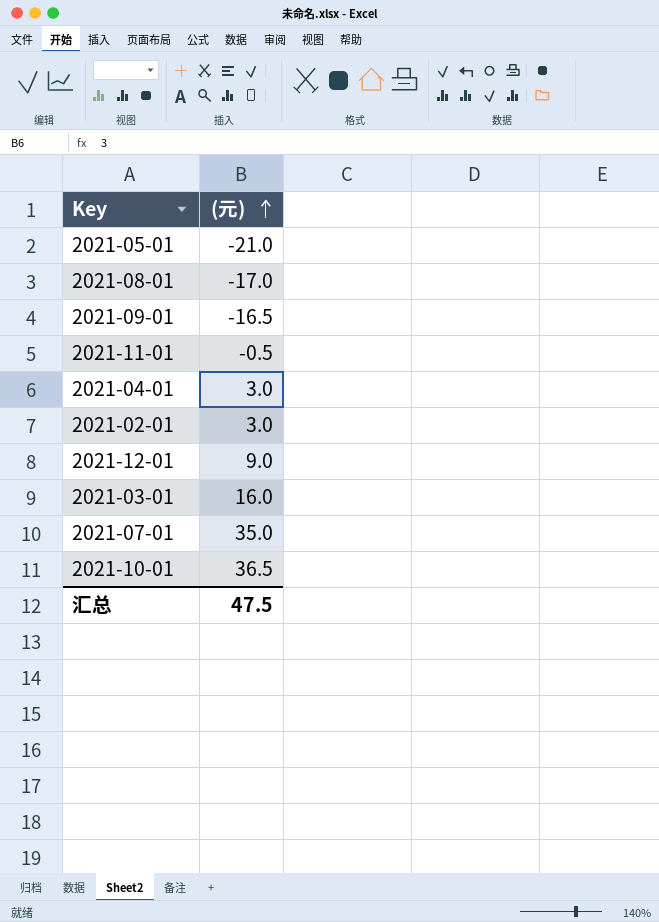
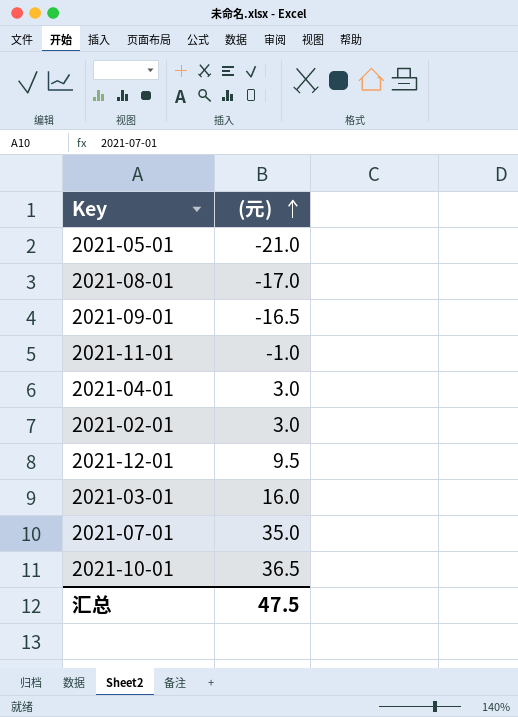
2021-11-01 | (元): -0.5 -> -1.0
2021-12-01 | (元): 9.0 -> 9.5

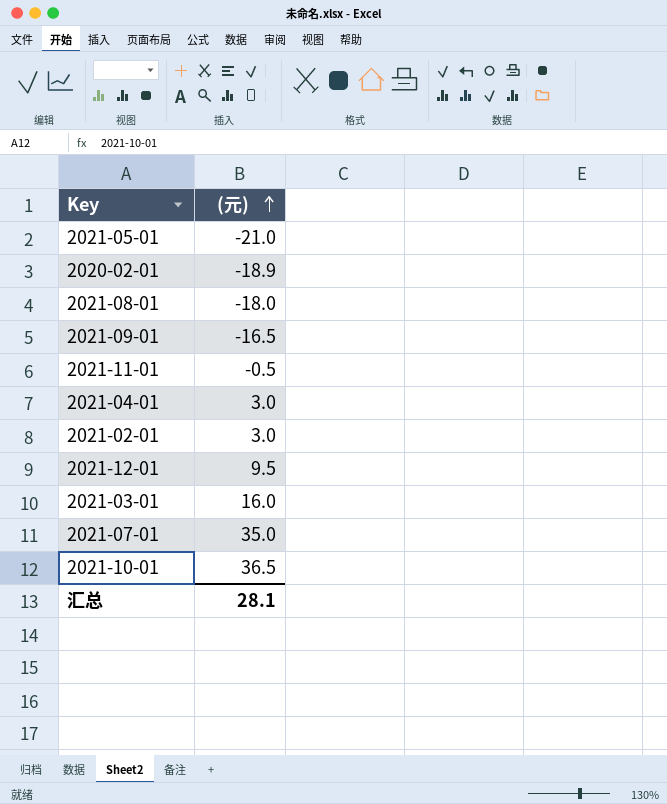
row 2020-02-01: none -> -18.9
2021-08-01 | (元): -17.0 -> -18.0
2021-11-01 | (元): -1.0 -> -0.5
汇总 | (元): 47.5 -> 28.1

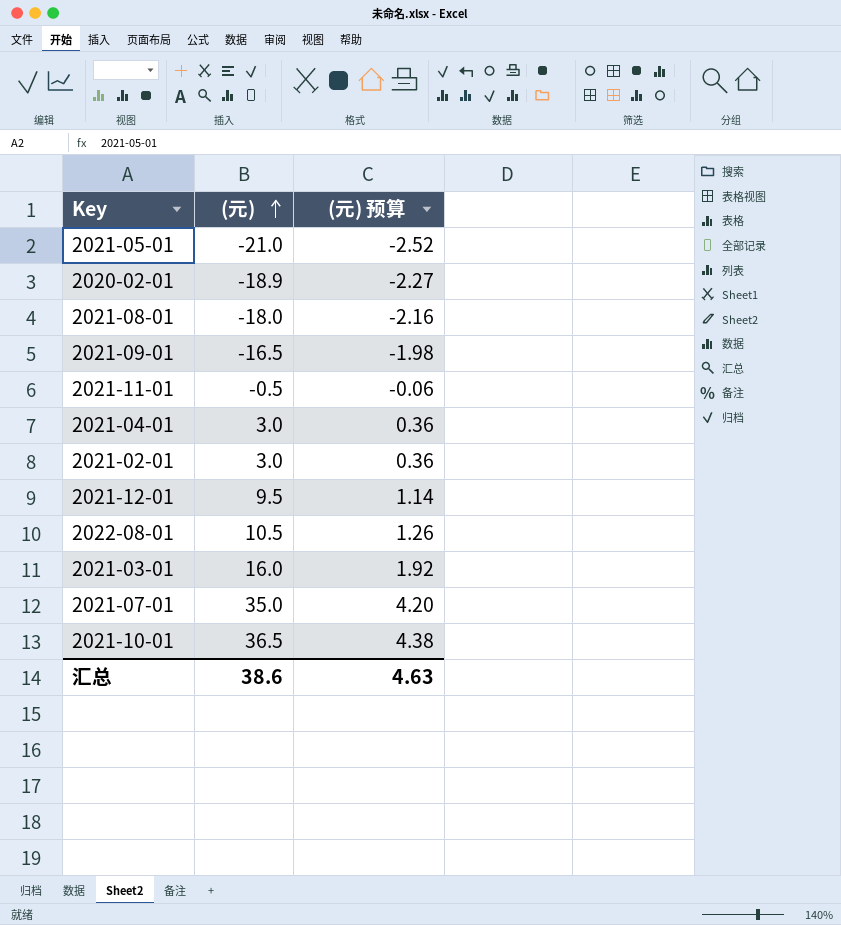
column (元) 预算 | formula: none -> [(元)] * 0.12
row 2022-08-01: none -> 10.5 | 1.26
汇总 | (元): 28.1 -> 38.6

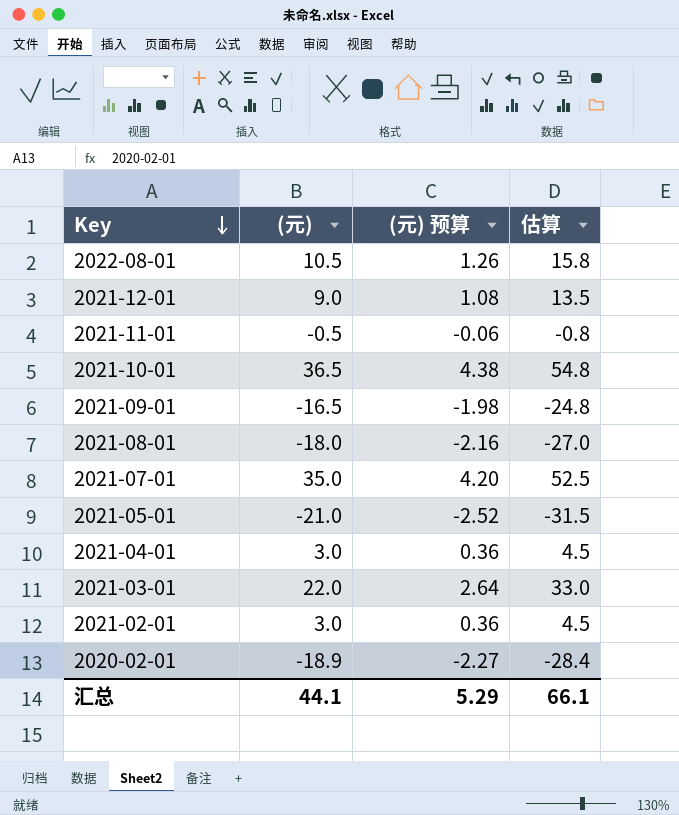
row order: (元) ascending -> Key descending
column 估算 | formula: none -> [(元)] * 1.5
2021-12-01 | (元): 9.5 -> 9.0
2021-12-01 | (元) 预算: 1.14 -> 1.08
2021-03-01 | (元): 16.0 -> 22.0
2021-03-01 | (元) 预算: 1.92 -> 2.64
汇总 | (元): 38.6 -> 44.1
汇总 | (元) 预算: 4.63 -> 5.29

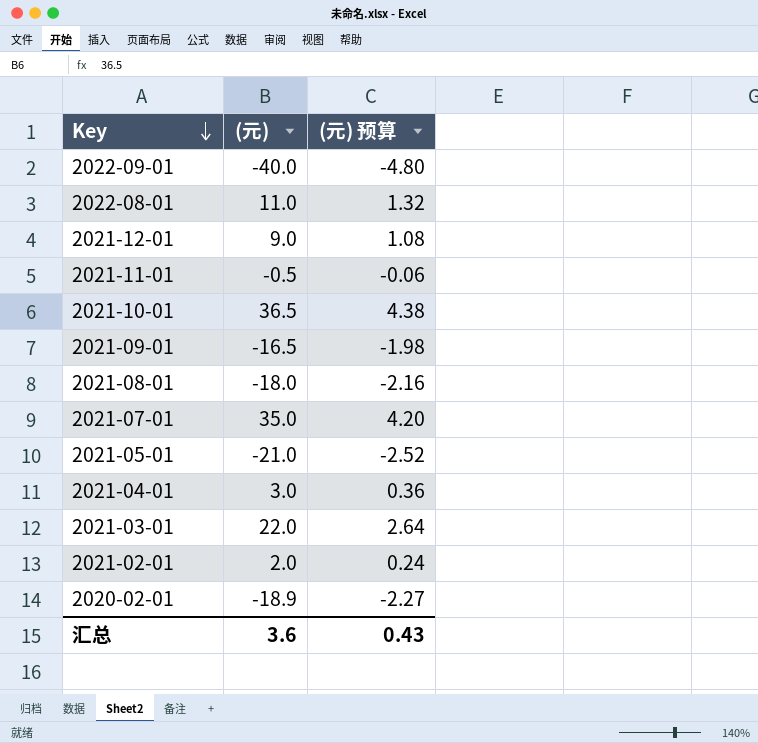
column 估算 | formula: [(元)] * 1.5 -> none
row 2022-09-01: none -> -40.0 | -4.80
2022-08-01 | (元): 10.5 -> 11.0
2022-08-01 | (元) 预算: 1.26 -> 1.32
2021-02-01 | (元): 3.0 -> 2.0
2021-02-01 | (元) 预算: 0.36 -> 0.24
汇总 | (元): 44.1 -> 3.6
汇总 | (元) 预算: 5.29 -> 0.43

